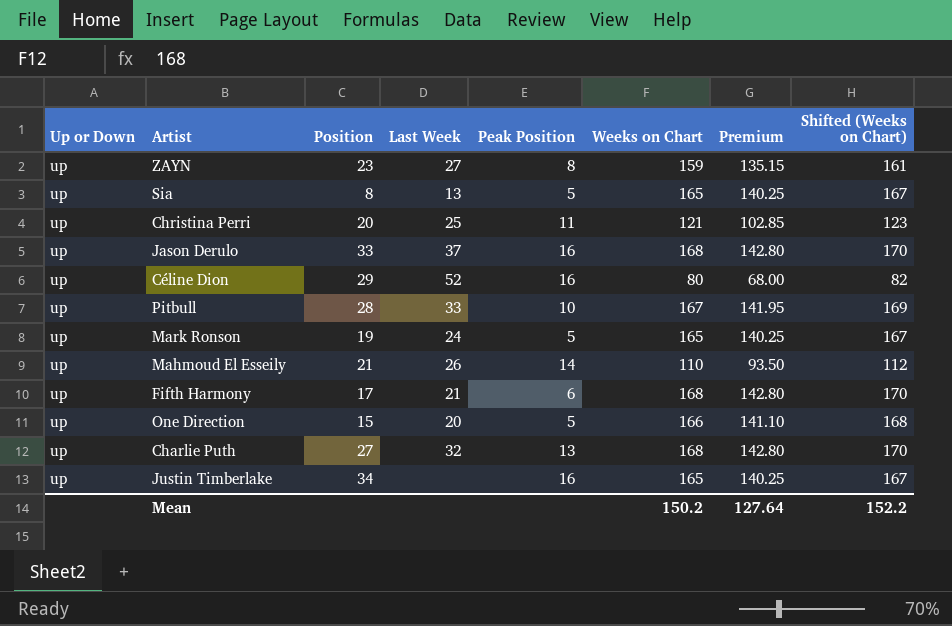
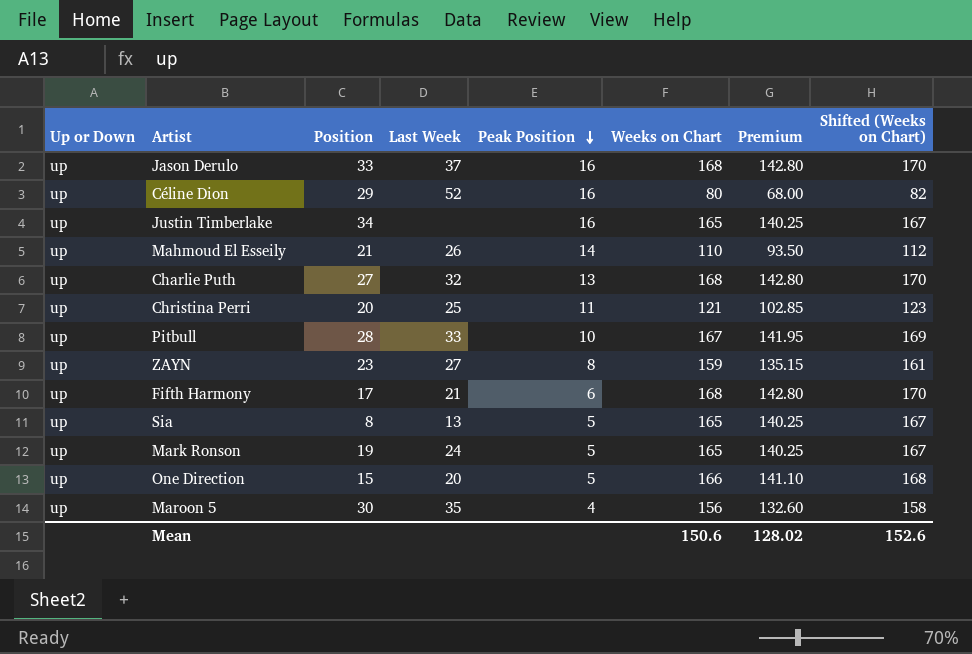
row order: none -> Peak Position descending
row Maroon 5: none -> up | 30 | 35 | 4 | 156 | 132.60 | 158
Mean | Weeks on Chart: 150.2 -> 150.6
Mean | Premium: 127.64 -> 128.02
Mean | Shifted (Weeks on Chart): 152.2 -> 152.6

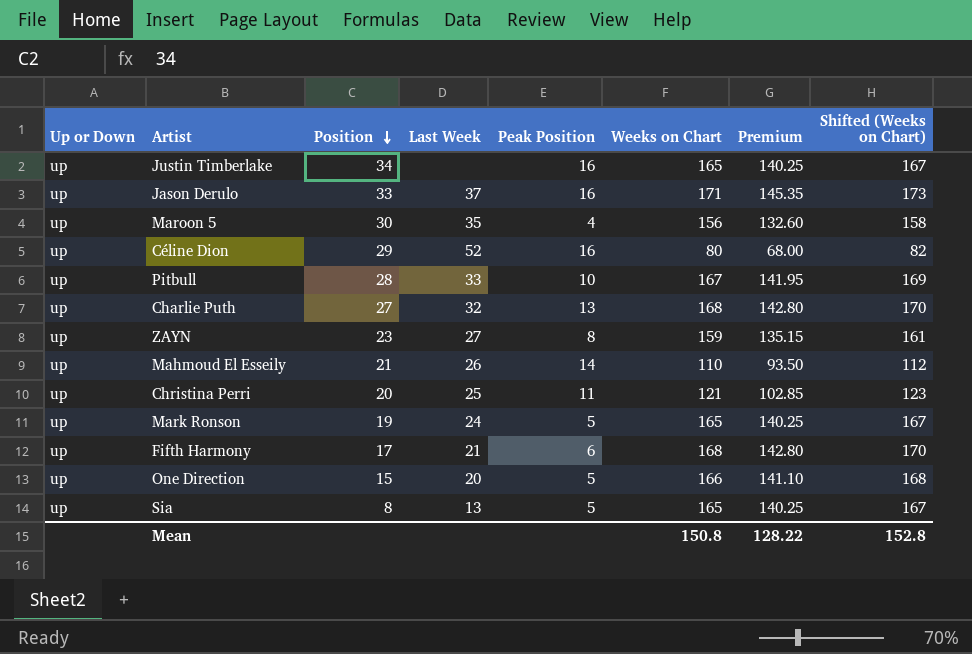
row order: Peak Position descending -> Position descending
Jason Derulo | Weeks on Chart: 168 -> 171
Jason Derulo | Premium: 142.80 -> 145.35
Jason Derulo | Shifted (Weeks on Chart): 170 -> 173
Mean | Weeks on Chart: 150.6 -> 150.8
Mean | Premium: 128.02 -> 128.22
Mean | Shifted (Weeks on Chart): 152.6 -> 152.8

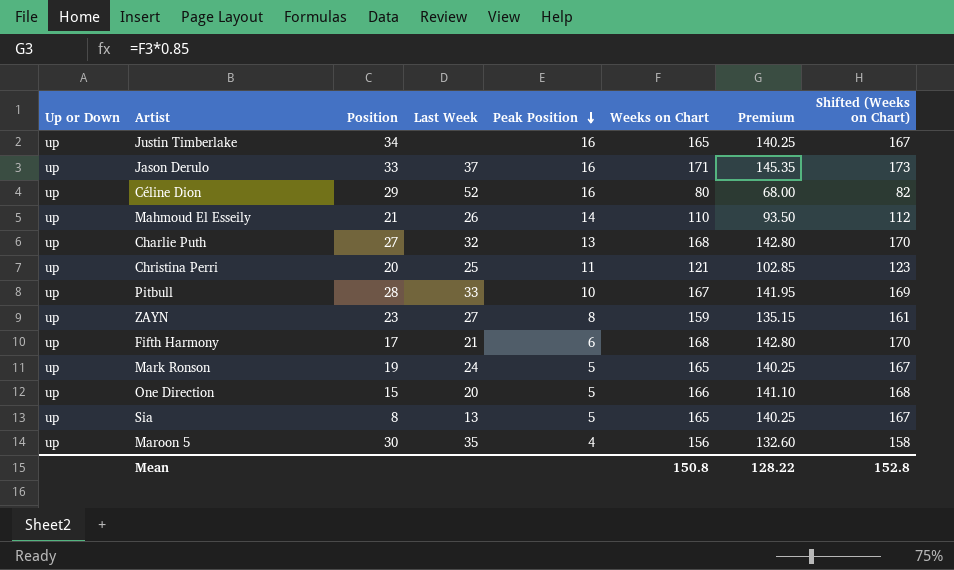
row order: Position descending -> Peak Position descending

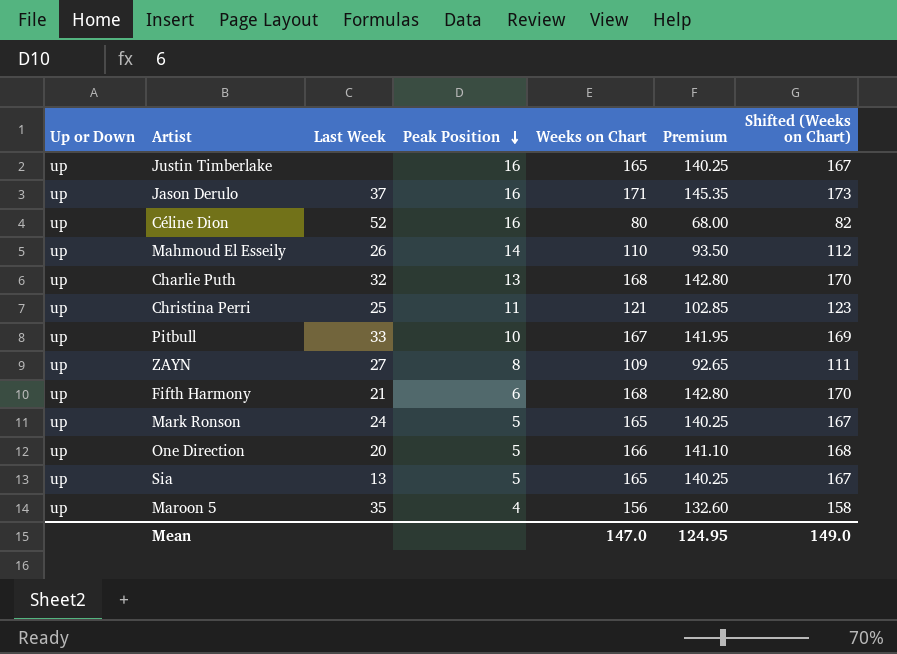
column Position | position: 3 -> none
ZAYN | Weeks on Chart: 159 -> 109
ZAYN | Premium: 135.15 -> 92.65
ZAYN | Shifted (Weeks on Chart): 161 -> 111
Mean | Weeks on Chart: 150.8 -> 147.0
Mean | Premium: 128.22 -> 124.95
Mean | Shifted (Weeks on Chart): 152.8 -> 149.0

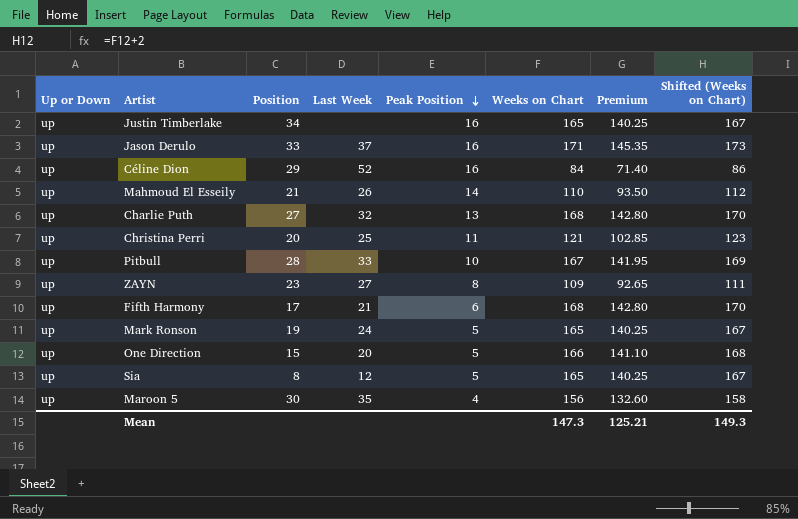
column Position | position: none -> 3
Céline Dion | Weeks on Chart: 80 -> 84
Céline Dion | Premium: 68.00 -> 71.40
Céline Dion | Shifted (Weeks on Chart): 82 -> 86
Sia | Last Week: 13 -> 12
Mean | Weeks on Chart: 147.0 -> 147.3
Mean | Premium: 124.95 -> 125.21
Mean | Shifted (Weeks on Chart): 149.0 -> 149.3

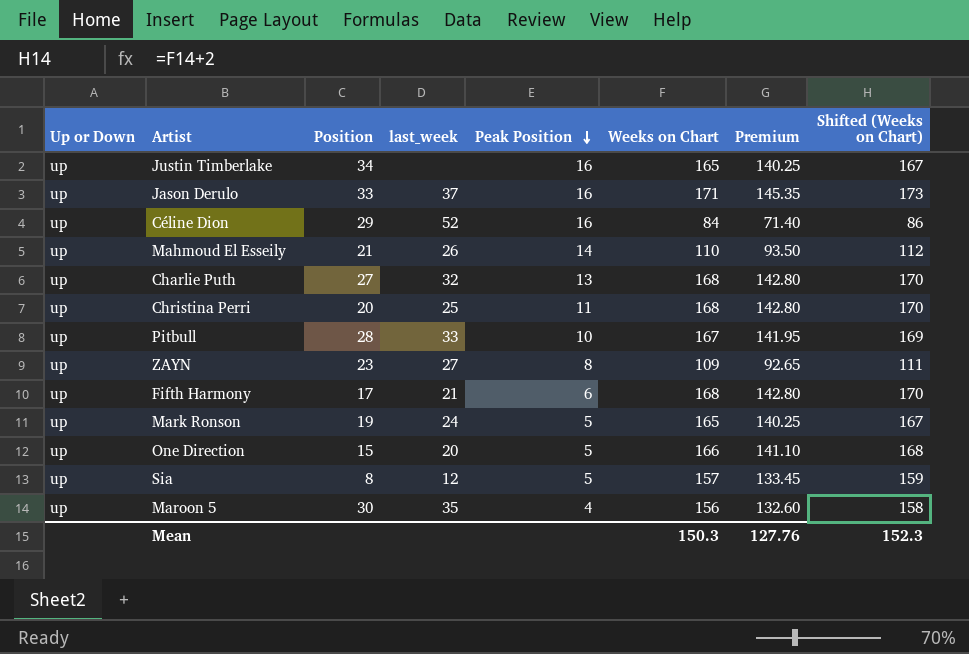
column name: Last Week -> last_week
Christina Perri | Weeks on Chart: 121 -> 168
Christina Perri | Premium: 102.85 -> 142.80
Christina Perri | Shifted (Weeks on Chart): 123 -> 170
Sia | Weeks on Chart: 165 -> 157
Sia | Premium: 140.25 -> 133.45
Sia | Shifted (Weeks on Chart): 167 -> 159
Mean | Weeks on Chart: 147.3 -> 150.3
Mean | Premium: 125.21 -> 127.76
Mean | Shifted (Weeks on Chart): 149.3 -> 152.3

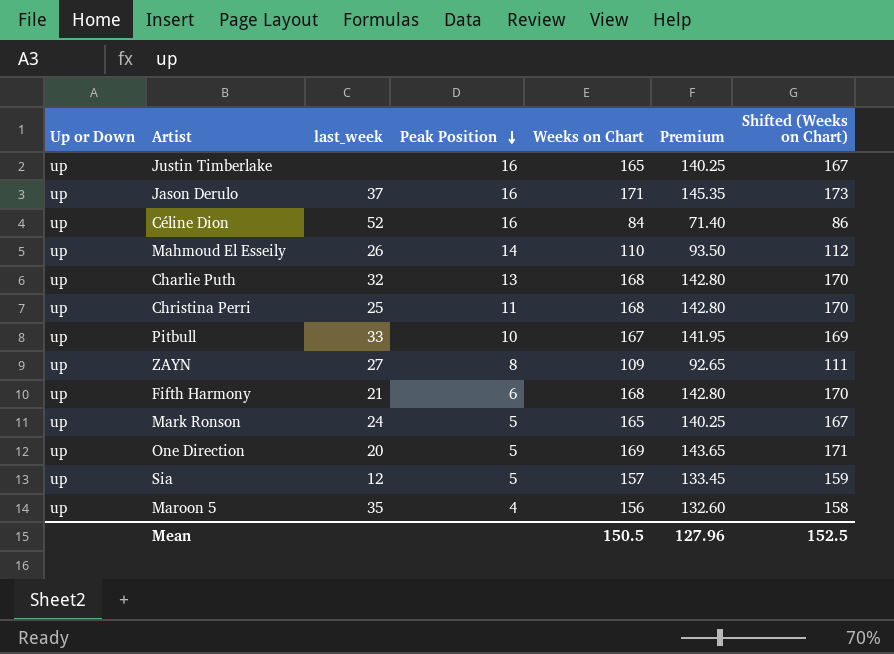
column Position | position: 3 -> none
One Direction | Weeks on Chart: 166 -> 169
One Direction | Premium: 141.10 -> 143.65
One Direction | Shifted (Weeks on Chart): 168 -> 171
Mean | Weeks on Chart: 150.3 -> 150.5
Mean | Premium: 127.76 -> 127.96
Mean | Shifted (Weeks on Chart): 152.3 -> 152.5

